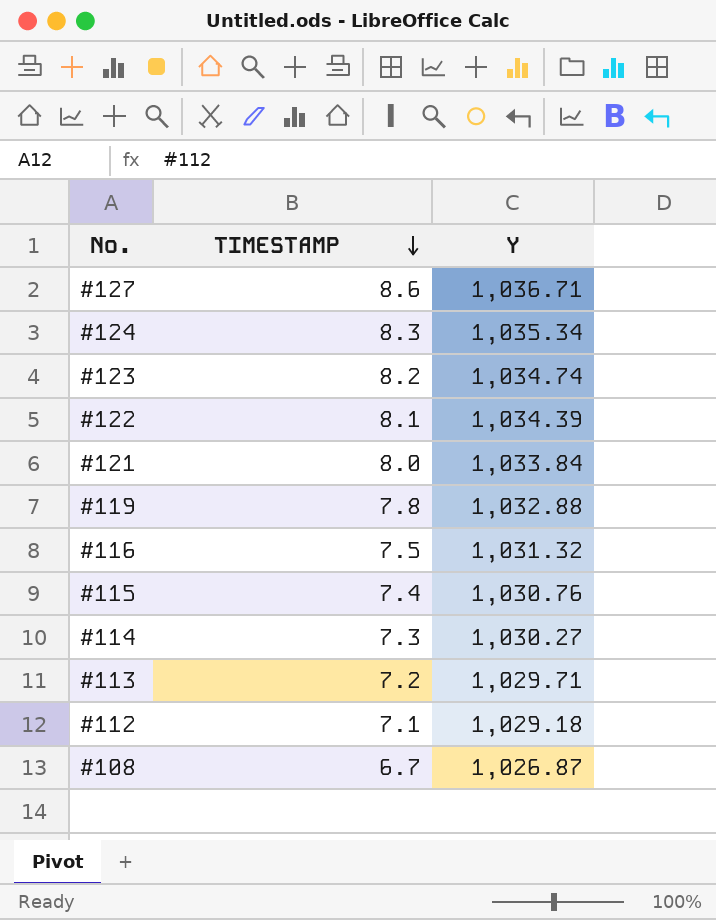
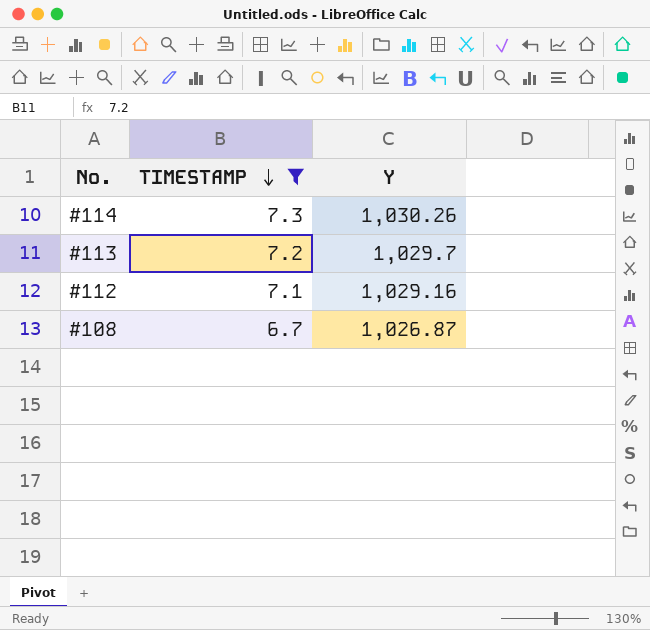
filter: none -> TIMESTAMP <= 7.3
#114 | Y: 1,030.27 -> 1,030.26
#113 | Y: 1,029.71 -> 1,029.7
#112 | Y: 1,029.18 -> 1,029.16

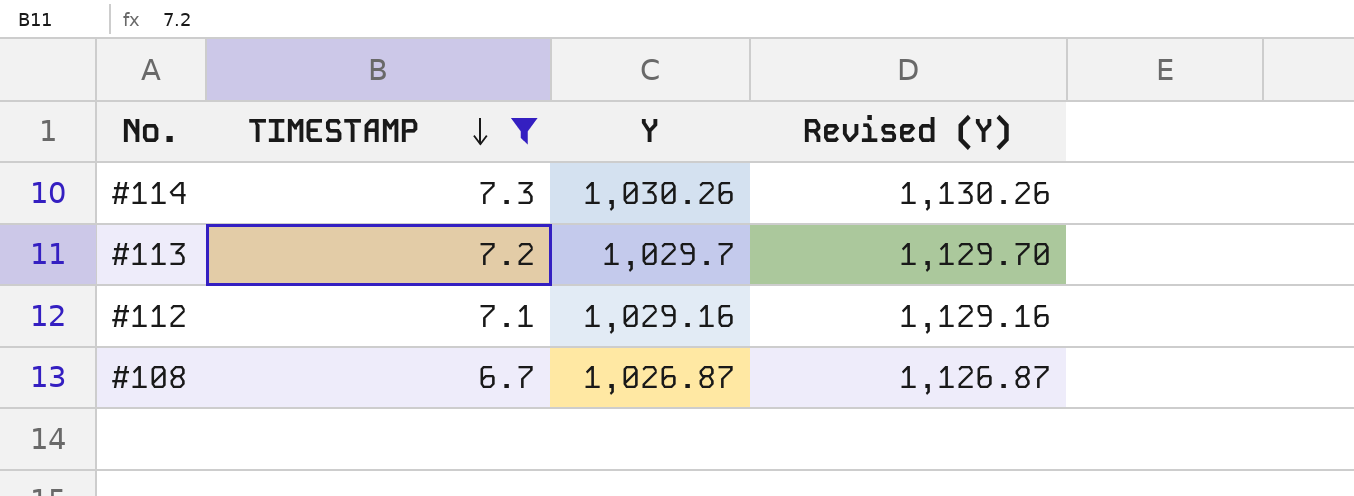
column Revised (Y) | formula: none -> [Y] + 100

